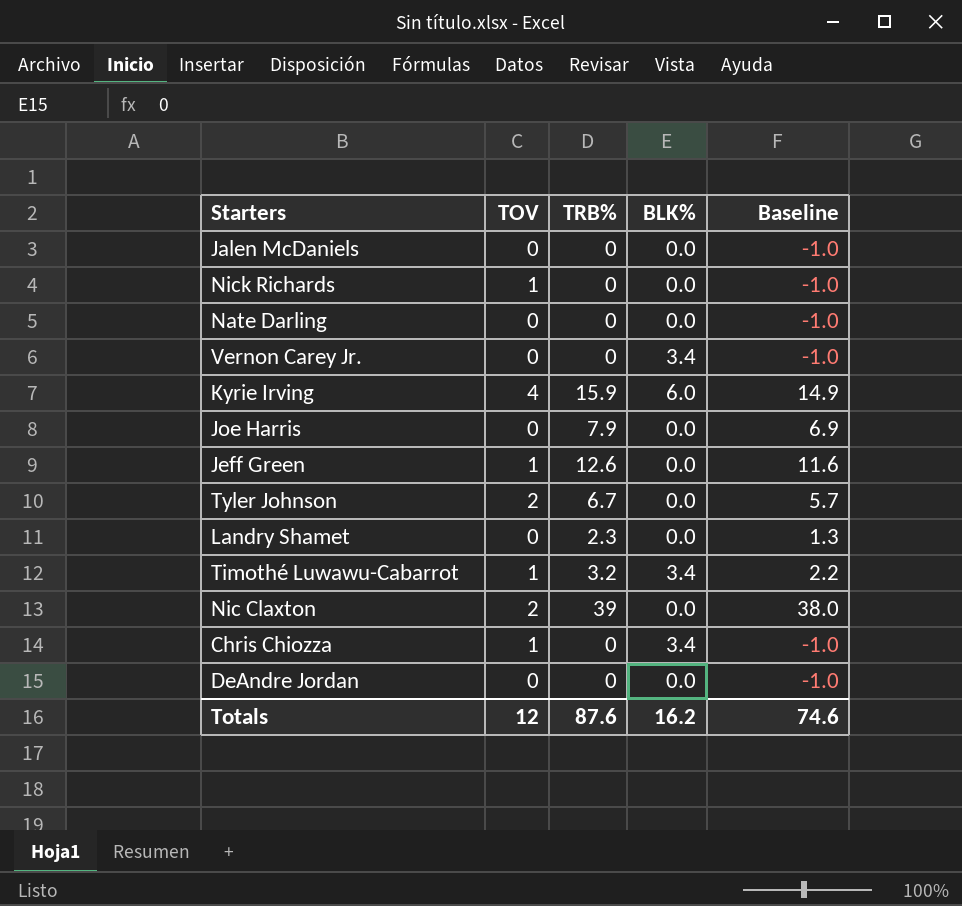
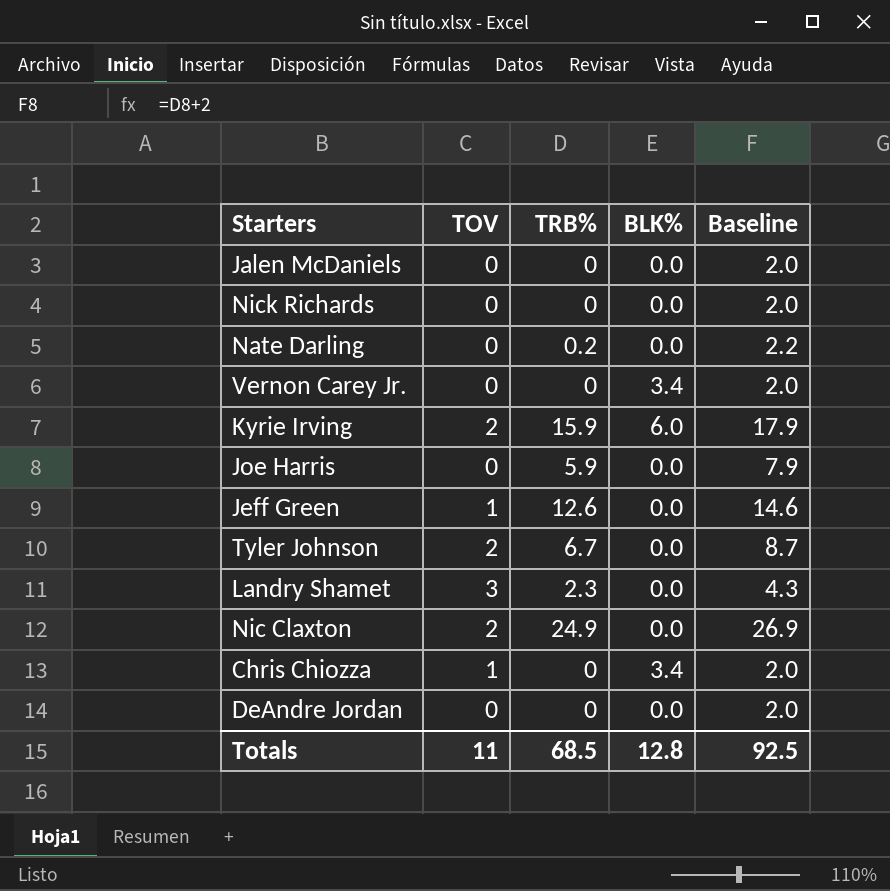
column Baseline | formula: [TRB%] - 1 -> [TRB%] + 2
row Timothé Luwawu-Cabarrot: 1 | 3.2 | 3.4 | 2.2 -> none
Nick Richards | TOV: 1 -> 0
Nate Darling | TRB%: 0 -> 0.2
Kyrie Irving | TOV: 4 -> 2
Joe Harris | TRB%: 7.9 -> 5.9
Landry Shamet | TOV: 0 -> 3
Nic Claxton | TRB%: 39 -> 24.9
Totals | TOV: 12 -> 11
Totals | TRB%: 87.6 -> 68.5
Totals | BLK%: 16.2 -> 12.8
Totals | Baseline: 74.6 -> 92.5

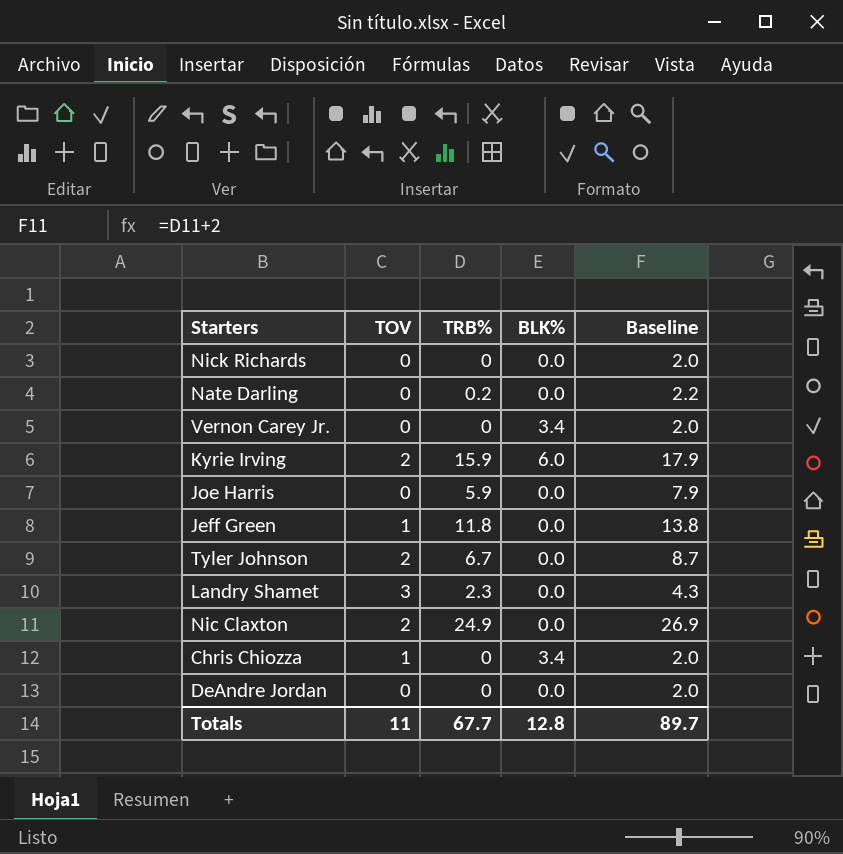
row Jalen McDaniels: 0 | 0 | 0.0 | 2.0 -> none
Jeff Green | TRB%: 12.6 -> 11.8
Jeff Green | Baseline: 14.6 -> 13.8
Totals | TRB%: 68.5 -> 67.7
Totals | Baseline: 92.5 -> 89.7

